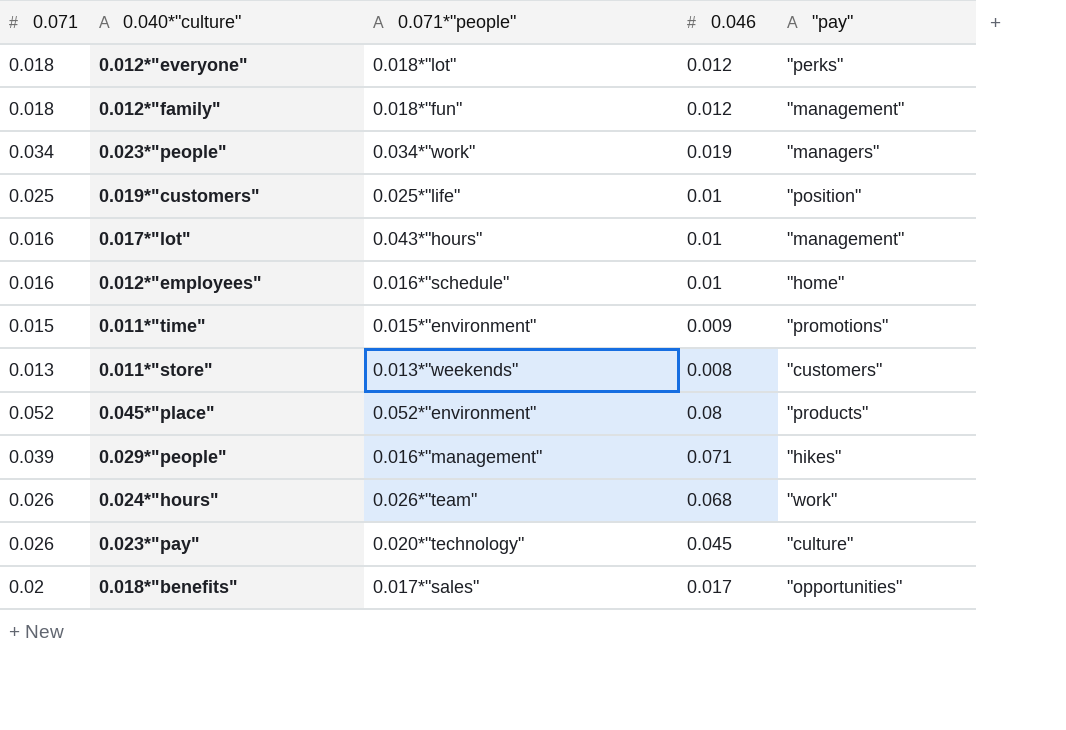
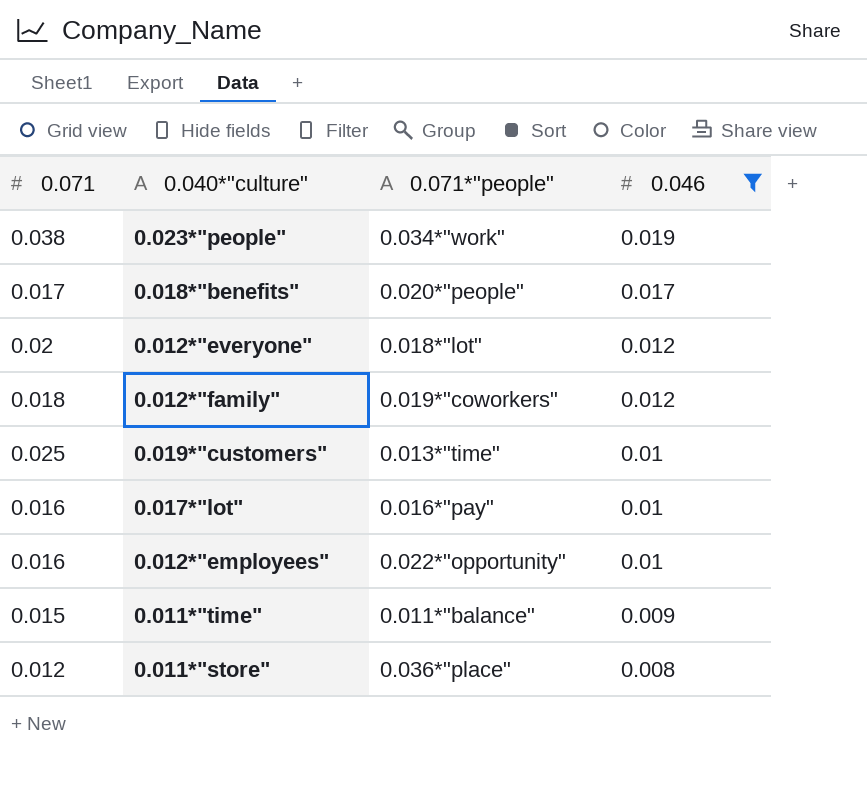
filter: none -> 0.046 <= 0.019
row order: none -> 0.046 descending
column "pay" | position: 5 -> none
0.023*"people" | 0.071: 0.034 -> 0.038
0.018*"benefits" | 0.071: 0.02 -> 0.017
0.018*"benefits" | 0.071*"people": 0.017*"sales" -> 0.020*"people"
0.012*"everyone" | 0.071: 0.018 -> 0.02
0.012*"family" | 0.071*"people": 0.018*"fun" -> 0.019*"coworkers"
0.019*"customers" | 0.071*"people": 0.025*"life" -> 0.013*"time"
0.017*"lot" | 0.071*"people": 0.043*"hours" -> 0.016*"pay"
0.012*"employees" | 0.071*"people": 0.016*"schedule" -> 0.022*"opportunity"
0.011*"time" | 0.071*"people": 0.015*"environment" -> 0.011*"balance"
0.011*"store" | 0.071: 0.013 -> 0.012
0.011*"store" | 0.071*"people": 0.013*"weekends" -> 0.036*"place"

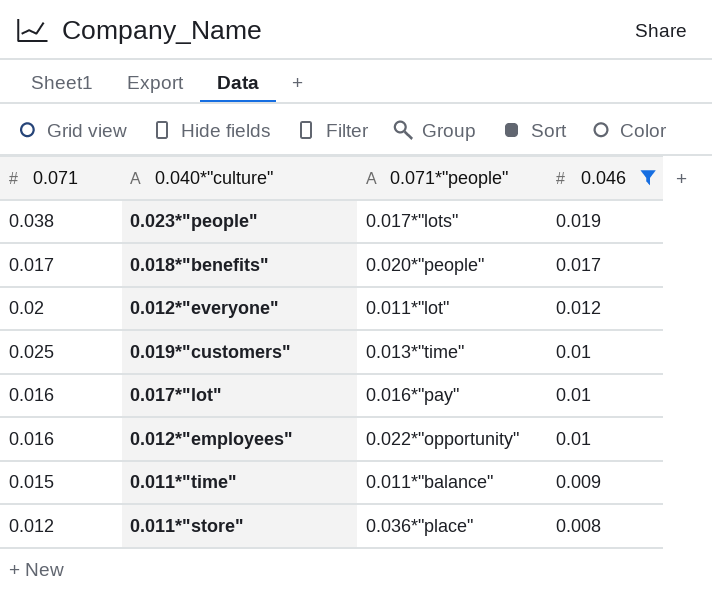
row 0.012*"family": 0.018 | 0.019*"coworkers" | 0.012 -> none
0.023*"people" | 0.071*"people": 0.034*"work" -> 0.017*"lots"
0.012*"everyone" | 0.071*"people": 0.018*"lot" -> 0.011*"lot"

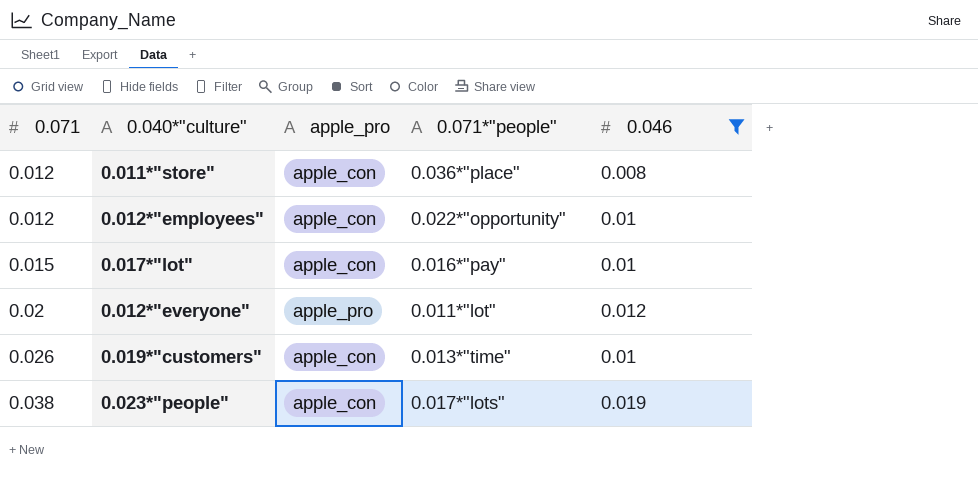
row order: 0.046 descending -> 0.071 ascending
column apple_pro | position: none -> 3
row 0.018*"benefits": 0.017 | 0.020*"people" | 0.017 -> none
row 0.011*"time": 0.015 | 0.011*"balance" | 0.009 -> none
0.012*"employees" | 0.071: 0.016 -> 0.012
0.017*"lot" | 0.071: 0.016 -> 0.015
0.019*"customers" | 0.071: 0.025 -> 0.026

